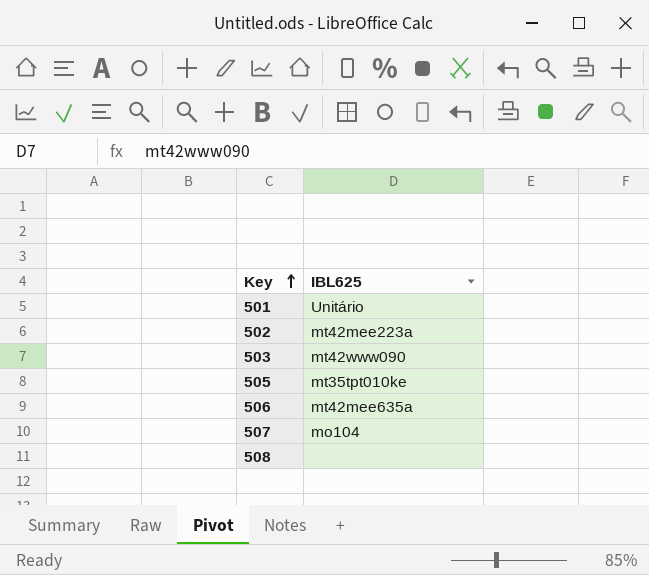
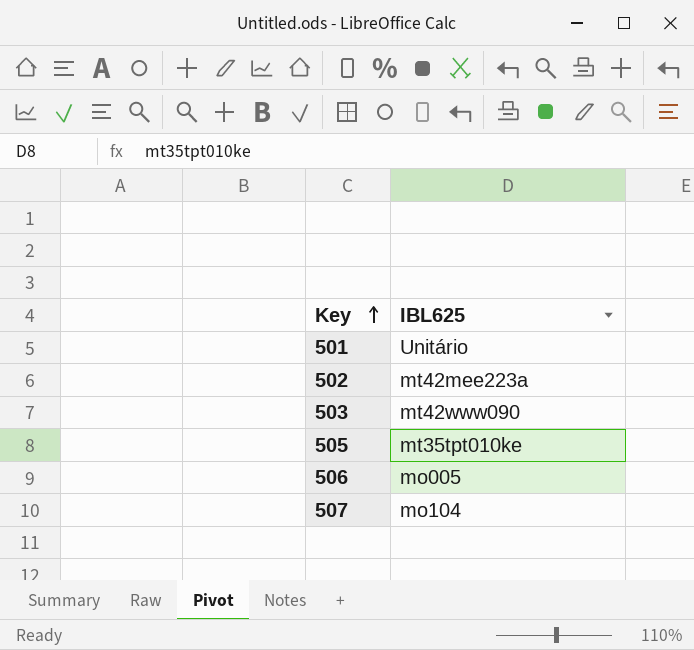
row 508: none -> none
506 | IBL625: mt42mee635a -> mo005

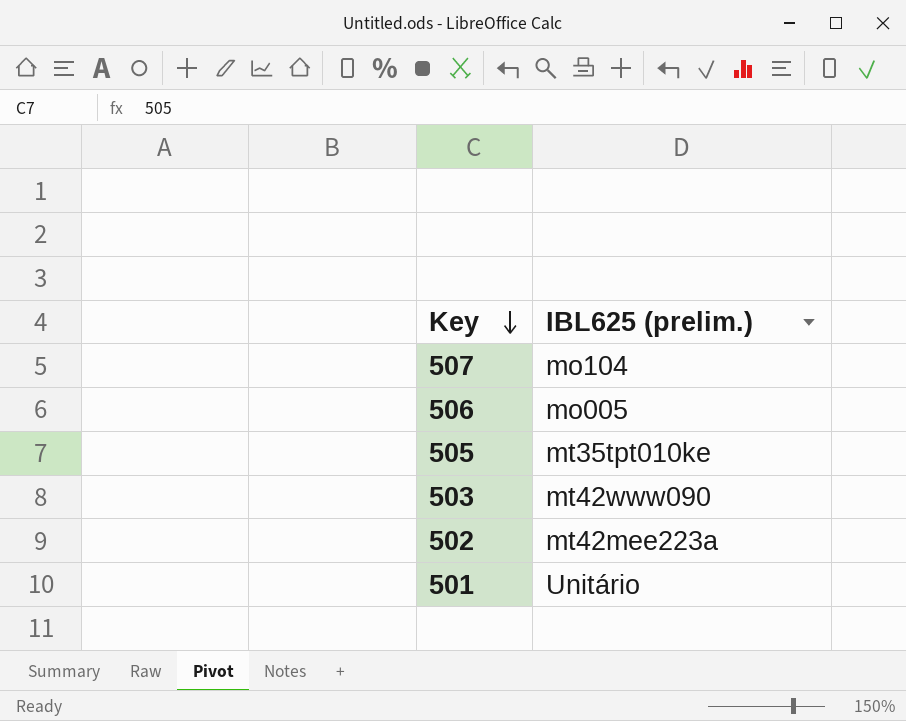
row order: Key ascending -> Key descending
column name: IBL625 -> IBL625 (prelim.)

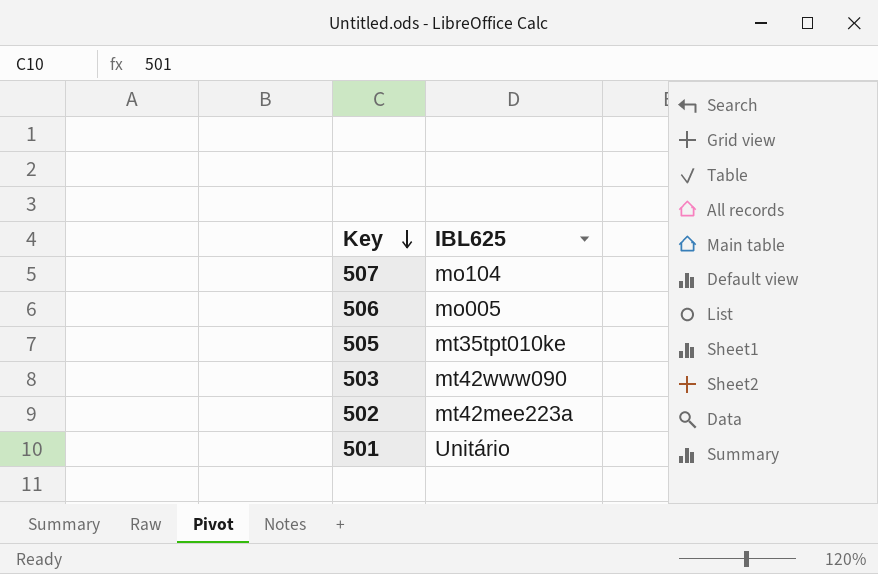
column name: IBL625 (prelim.) -> IBL625

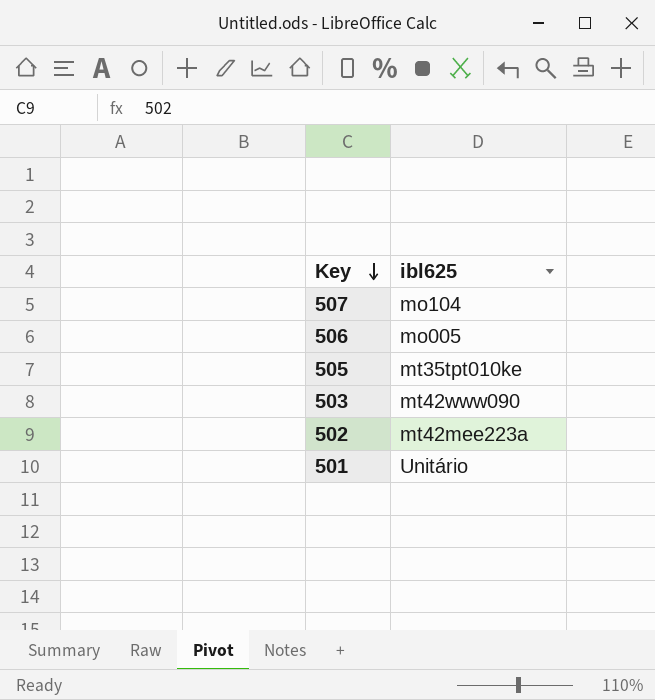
column name: IBL625 -> ibl625

